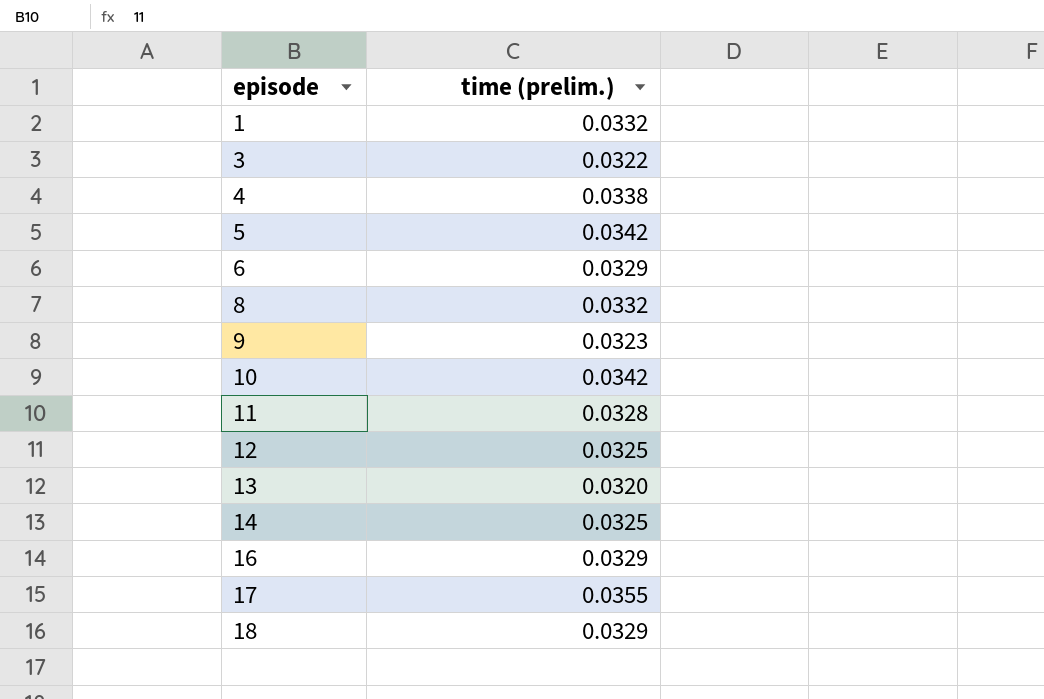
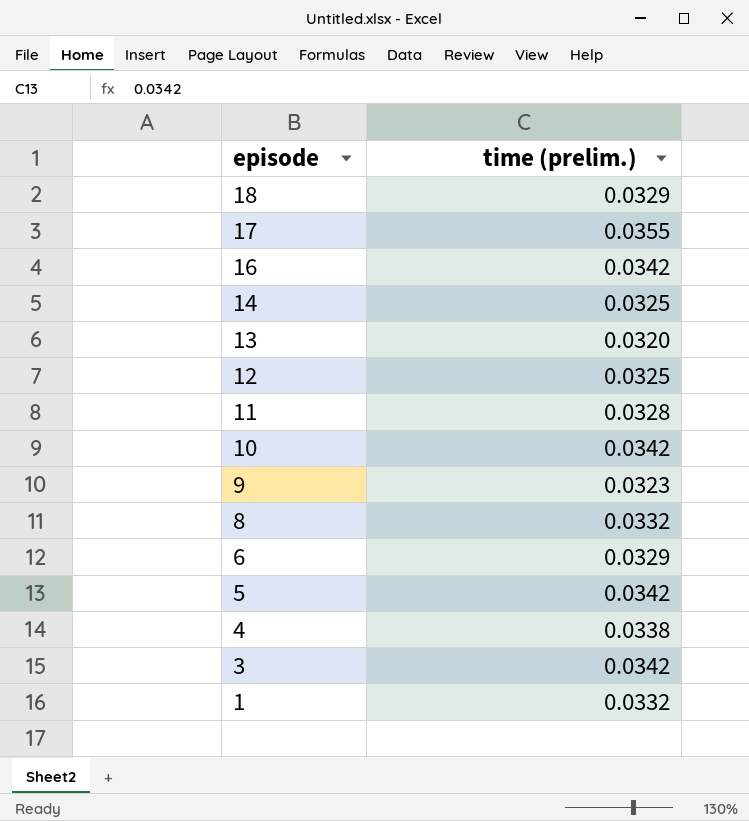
row order: episode ascending -> episode descending
16 | time (prelim.): 0.0329 -> 0.0342
3 | time (prelim.): 0.0322 -> 0.0342

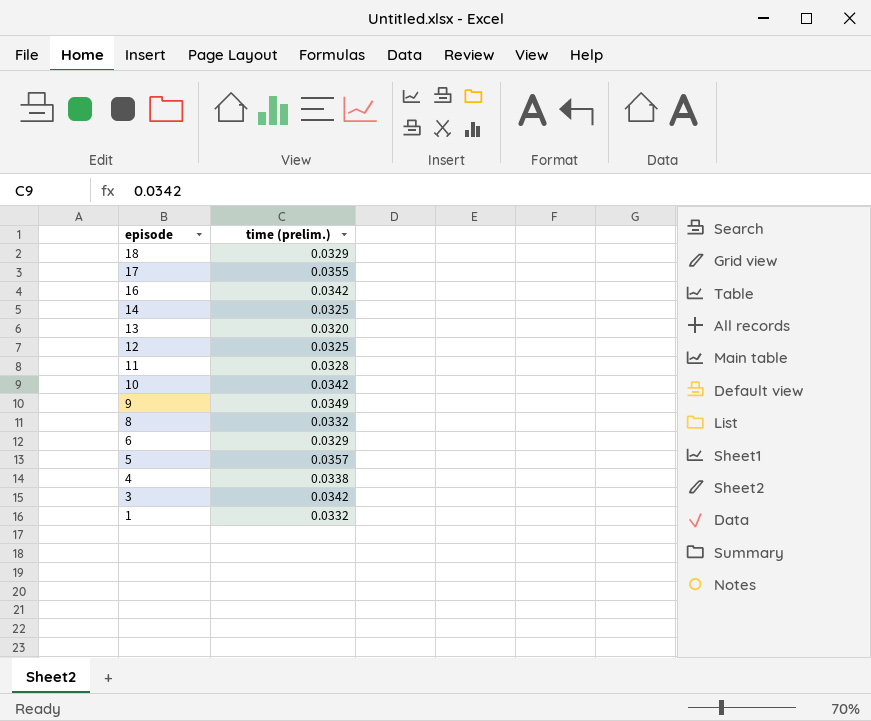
9 | time (prelim.): 0.0323 -> 0.0349
5 | time (prelim.): 0.0342 -> 0.0357

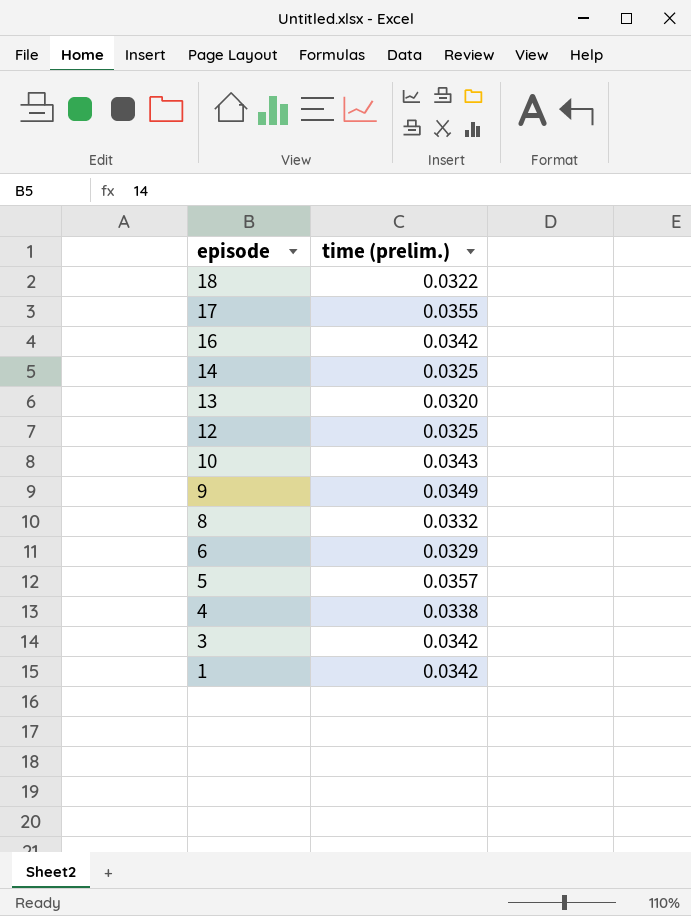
row 11: 0.0328 -> none
18 | time (prelim.): 0.0329 -> 0.0322
10 | time (prelim.): 0.0342 -> 0.0343
1 | time (prelim.): 0.0332 -> 0.0342

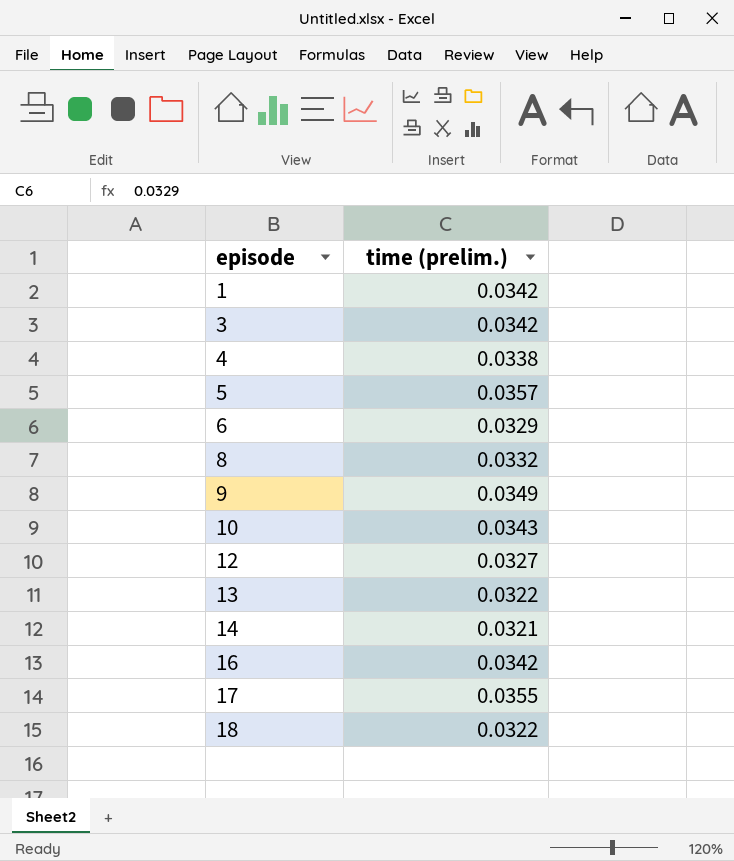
row order: episode descending -> episode ascending
12 | time (prelim.): 0.0325 -> 0.0327
13 | time (prelim.): 0.0320 -> 0.0322
14 | time (prelim.): 0.0325 -> 0.0321

